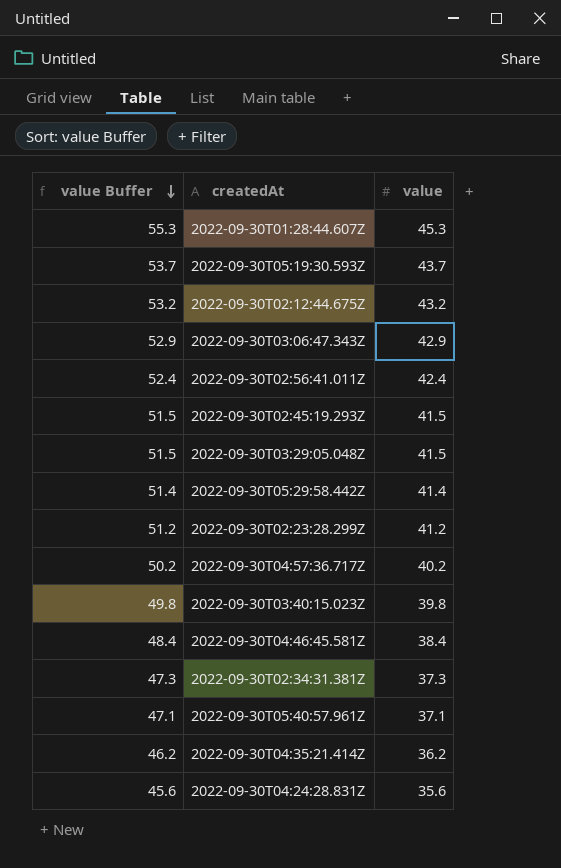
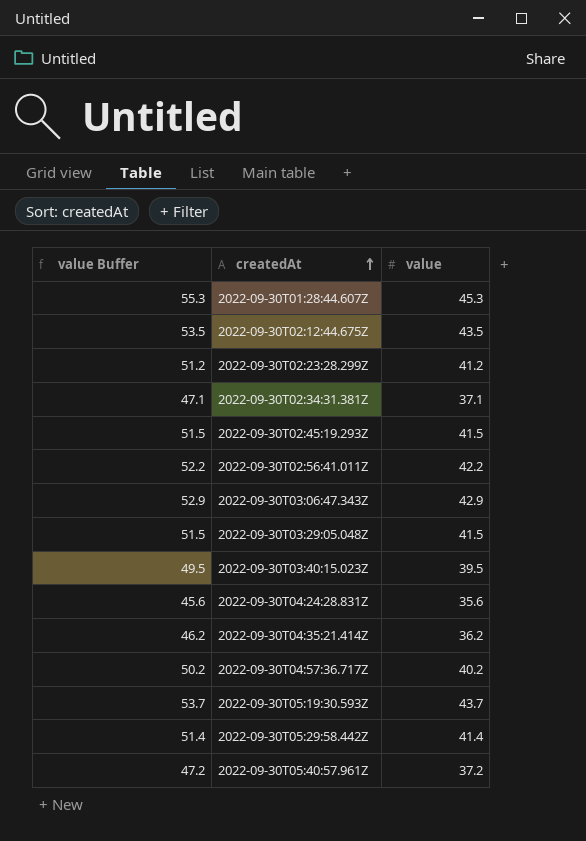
row order: value Buffer descending -> createdAt ascending
row 2022-09-30T04:46:45.581Z: 48.4 | 38.4 -> none
2022-09-30T02:12:44.675Z | value Buffer: 53.2 -> 53.5
2022-09-30T02:12:44.675Z | value: 43.2 -> 43.5
2022-09-30T02:34:31.381Z | value Buffer: 47.3 -> 47.1
2022-09-30T02:34:31.381Z | value: 37.3 -> 37.1
2022-09-30T02:56:41.011Z | value Buffer: 52.4 -> 52.2
2022-09-30T02:56:41.011Z | value: 42.4 -> 42.2
2022-09-30T03:40:15.023Z | value Buffer: 49.8 -> 49.5
2022-09-30T03:40:15.023Z | value: 39.8 -> 39.5
2022-09-30T05:40:57.961Z | value Buffer: 47.1 -> 47.2
2022-09-30T05:40:57.961Z | value: 37.1 -> 37.2

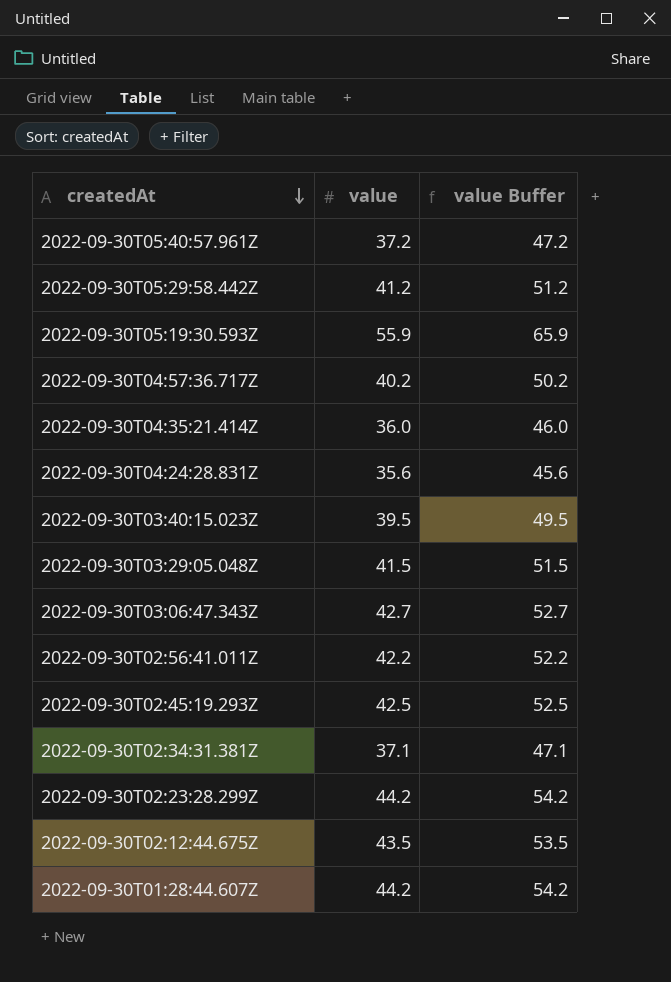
row order: createdAt ascending -> createdAt descending
column value Buffer | position: 1 -> 3
2022-09-30T05:29:58.442Z | value: 41.4 -> 41.2
2022-09-30T05:29:58.442Z | value Buffer: 51.4 -> 51.2
2022-09-30T05:19:30.593Z | value: 43.7 -> 55.9
2022-09-30T05:19:30.593Z | value Buffer: 53.7 -> 65.9
2022-09-30T04:35:21.414Z | value: 36.2 -> 36.0
2022-09-30T04:35:21.414Z | value Buffer: 46.2 -> 46.0
2022-09-30T03:06:47.343Z | value: 42.9 -> 42.7
2022-09-30T03:06:47.343Z | value Buffer: 52.9 -> 52.7
2022-09-30T02:45:19.293Z | value: 41.5 -> 42.5
2022-09-30T02:45:19.293Z | value Buffer: 51.5 -> 52.5
2022-09-30T02:23:28.299Z | value: 41.2 -> 44.2
2022-09-30T02:23:28.299Z | value Buffer: 51.2 -> 54.2
2022-09-30T01:28:44.607Z | value: 45.3 -> 44.2
2022-09-30T01:28:44.607Z | value Buffer: 55.3 -> 54.2

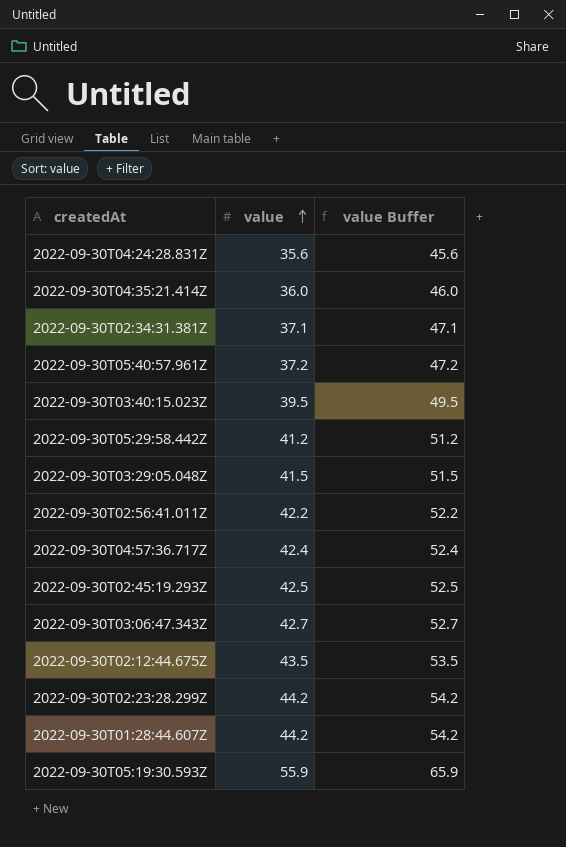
row order: createdAt descending -> value ascending
2022-09-30T04:57:36.717Z | value: 40.2 -> 42.4
2022-09-30T04:57:36.717Z | value Buffer: 50.2 -> 52.4

